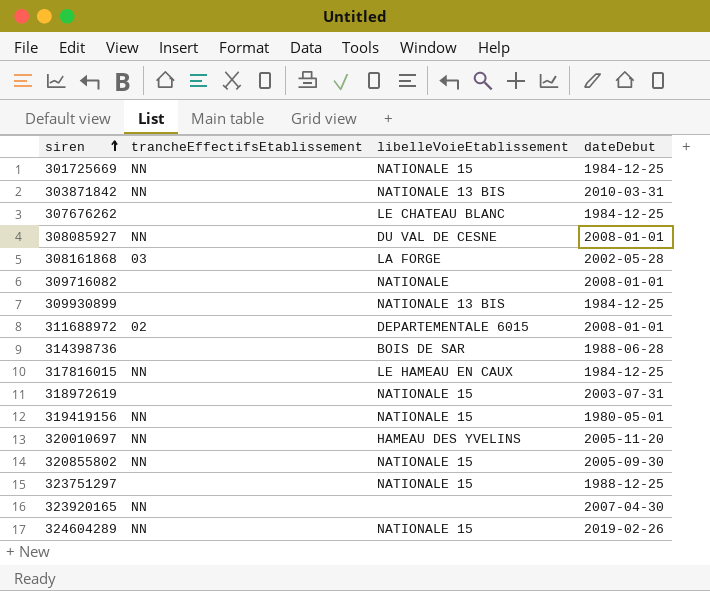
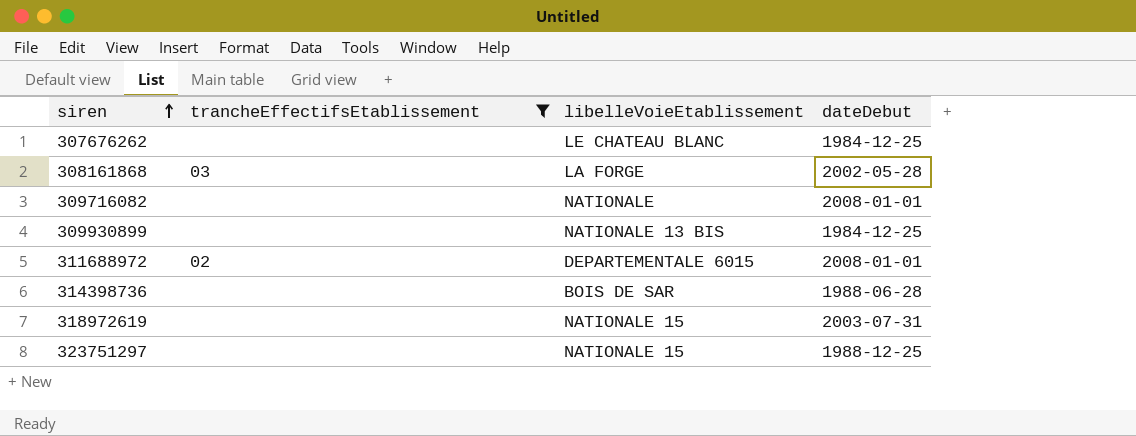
filter: none -> trancheEffectifsEtablissement != NN

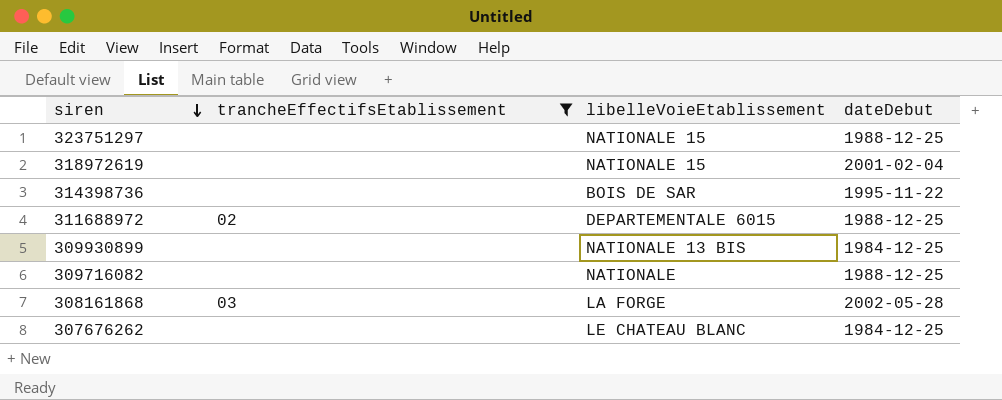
row order: siren ascending -> siren descending
318972619 | dateDebut: 2003-07-31 -> 2001-02-04
314398736 | dateDebut: 1988-06-28 -> 1995-11-22
311688972 | dateDebut: 2008-01-01 -> 1988-12-25
309716082 | dateDebut: 2008-01-01 -> 1988-12-25

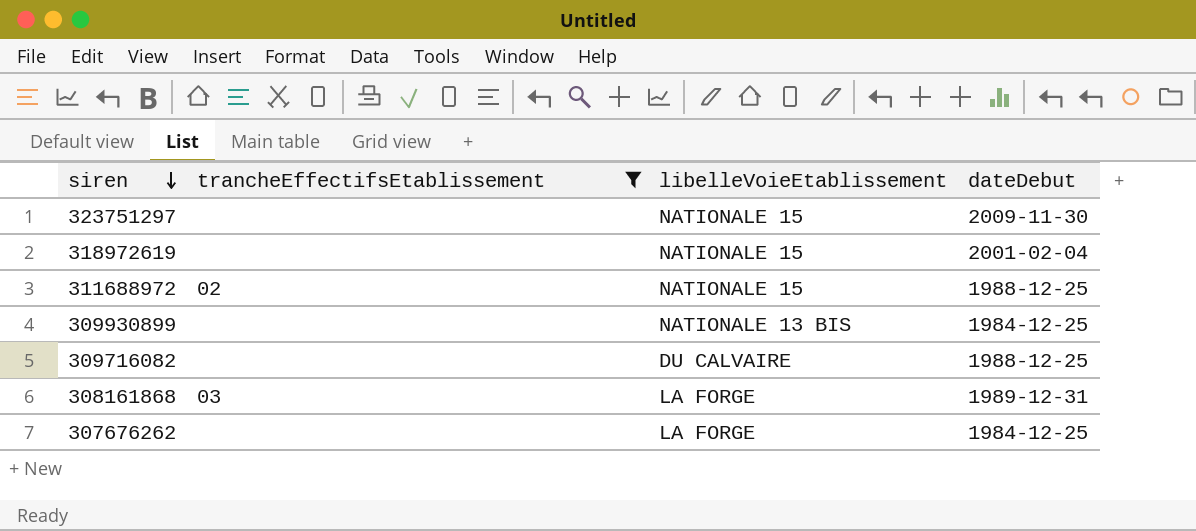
row 314398736: none | BOIS DE SAR | 1995-11-22 -> none
323751297 | dateDebut: 1988-12-25 -> 2009-11-30
311688972 | libelleVoieEtablissement: DEPARTEMENTALE 6015 -> NATIONALE 15
309716082 | libelleVoieEtablissement: NATIONALE -> DU CALVAIRE
308161868 | dateDebut: 2002-05-28 -> 1989-12-31
307676262 | libelleVoieEtablissement: LE CHATEAU BLANC -> LA FORGE

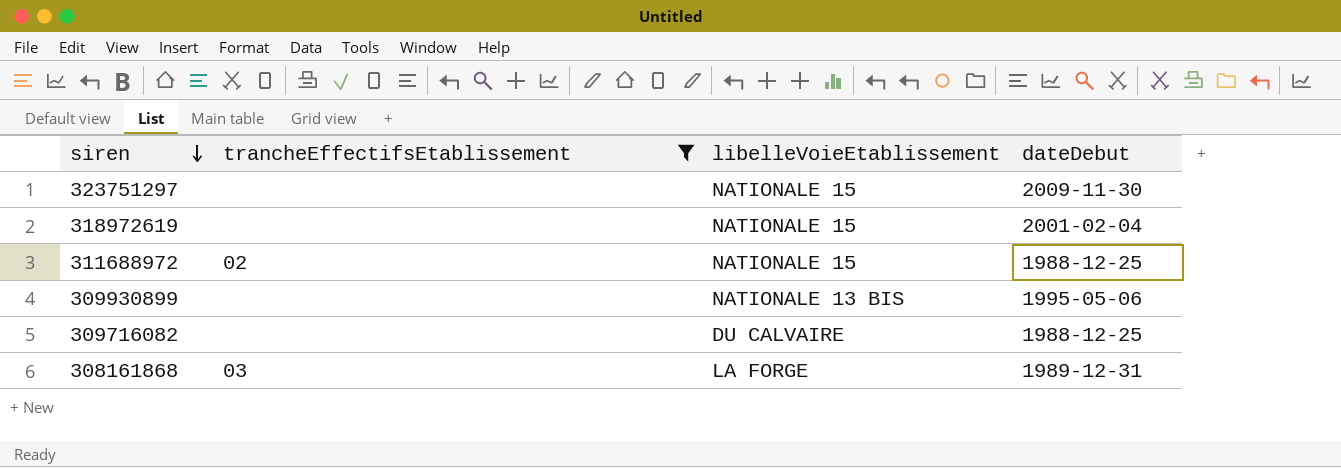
row 307676262: none | LA FORGE | 1984-12-25 -> none
309930899 | dateDebut: 1984-12-25 -> 1995-05-06

